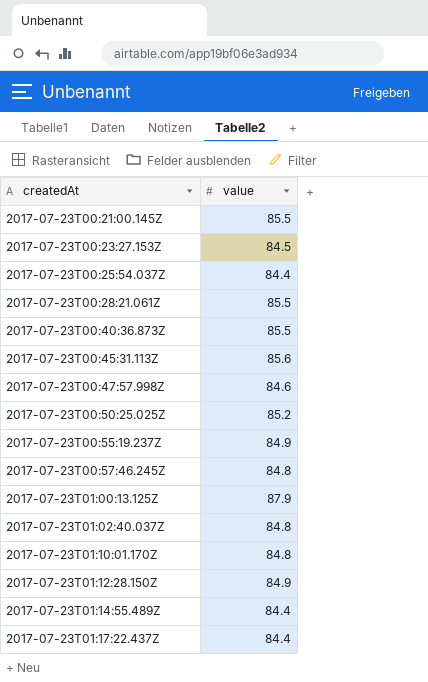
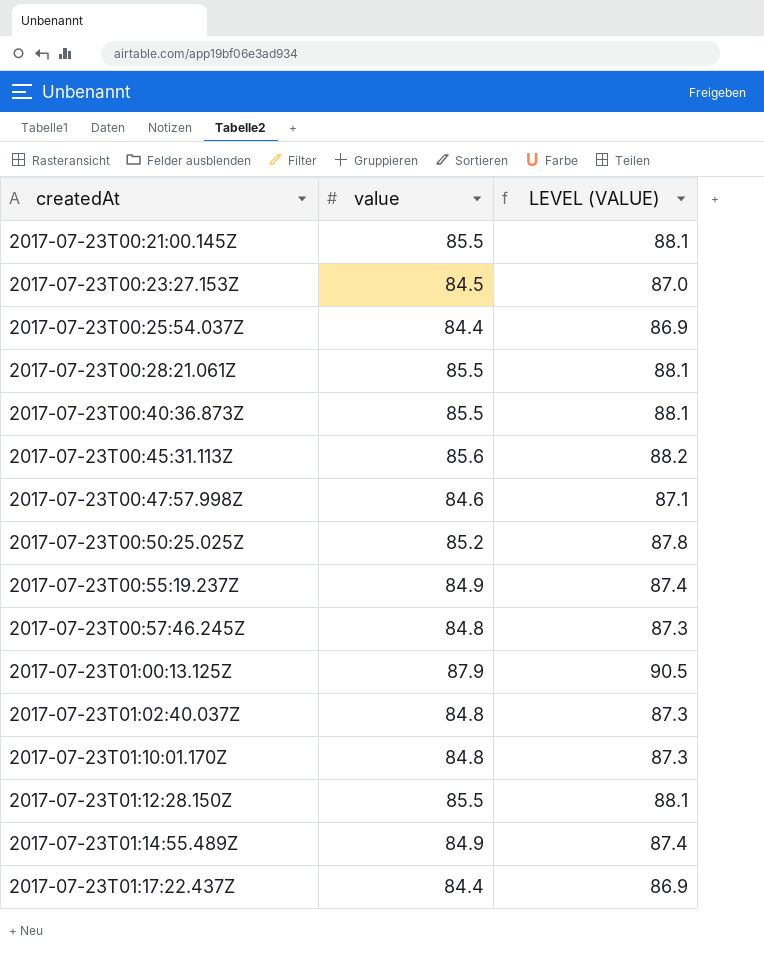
column LEVEL (VALUE) | formula: none -> [value] * 1.03
2017-07-23T01:12:28.150Z | value: 84.9 -> 85.5
2017-07-23T01:14:55.489Z | value: 84.4 -> 84.9

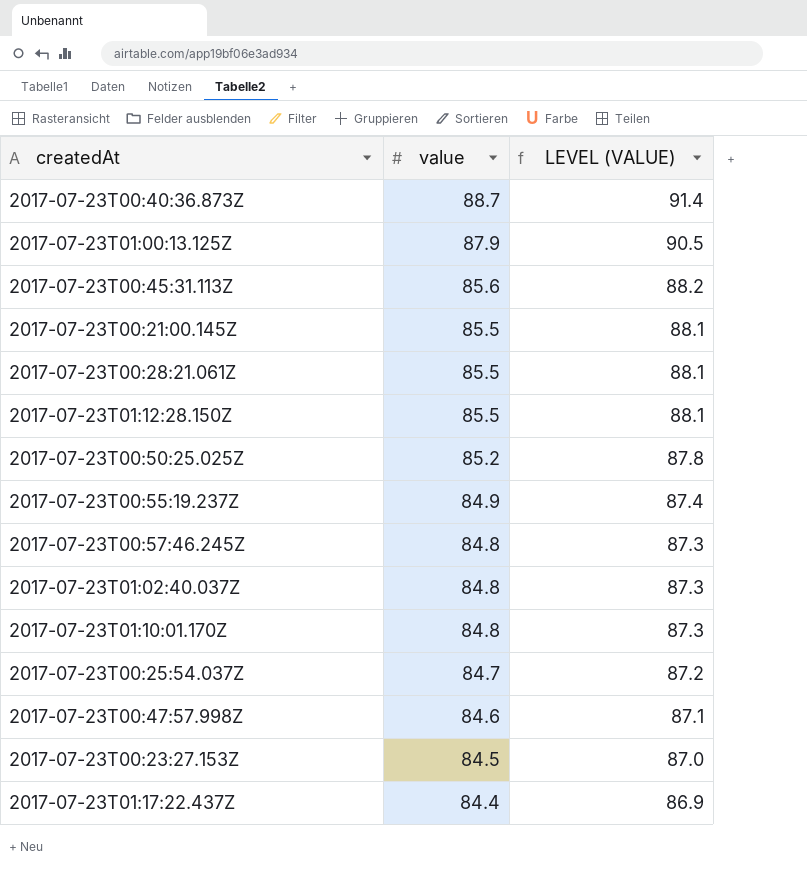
row order: createdAt ascending -> value descending
row 2017-07-23T01:14:55.489Z: 84.9 | 87.4 -> none
2017-07-23T00:40:36.873Z | value: 85.5 -> 88.7
2017-07-23T00:40:36.873Z | LEVEL (VALUE): 88.1 -> 91.4
2017-07-23T00:25:54.037Z | value: 84.4 -> 84.7
2017-07-23T00:25:54.037Z | LEVEL (VALUE): 86.9 -> 87.2

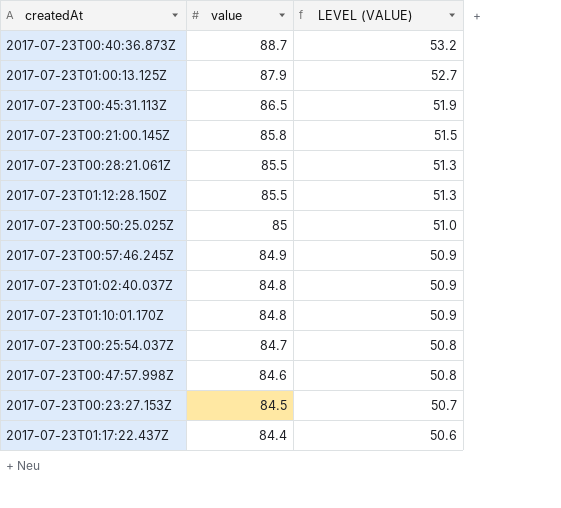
column LEVEL (VALUE) | formula: [value] * 1.03 -> [value] * 0.6
row 2017-07-23T00:55:19.237Z: 84.9 | 87.4 -> none
2017-07-23T00:45:31.113Z | value: 85.6 -> 86.5
2017-07-23T00:21:00.145Z | value: 85.5 -> 85.8
2017-07-23T00:50:25.025Z | value: 85.2 -> 85
2017-07-23T00:57:46.245Z | value: 84.8 -> 84.9

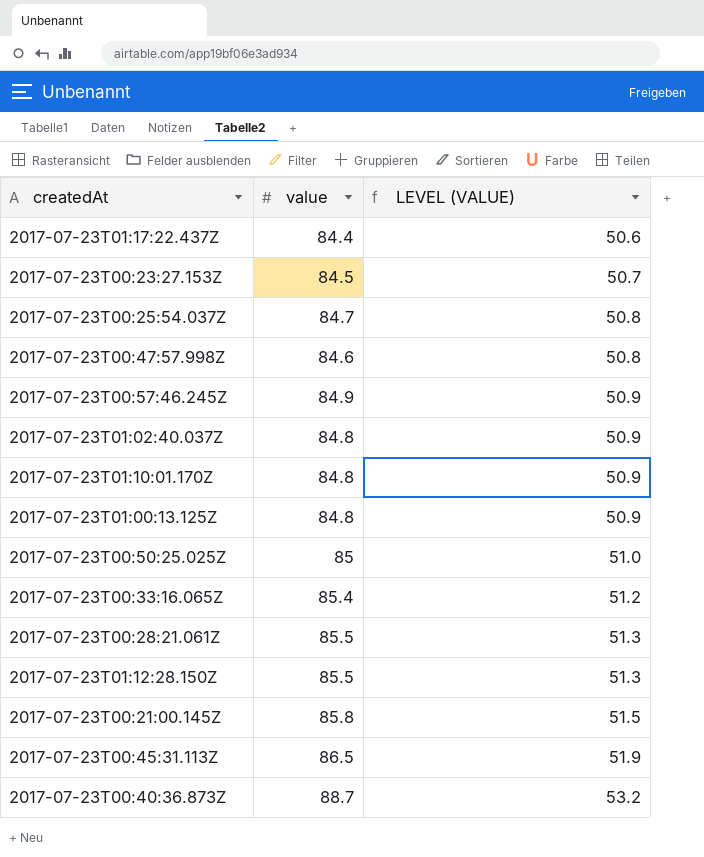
row order: value descending -> LEVEL (VALUE) ascending
2017-07-23T01:00:13.125Z | value: 87.9 -> 84.8
2017-07-23T01:00:13.125Z | LEVEL (VALUE): 52.7 -> 50.9
row 2017-07-23T00:33:16.065Z: none -> 85.4 | 51.2

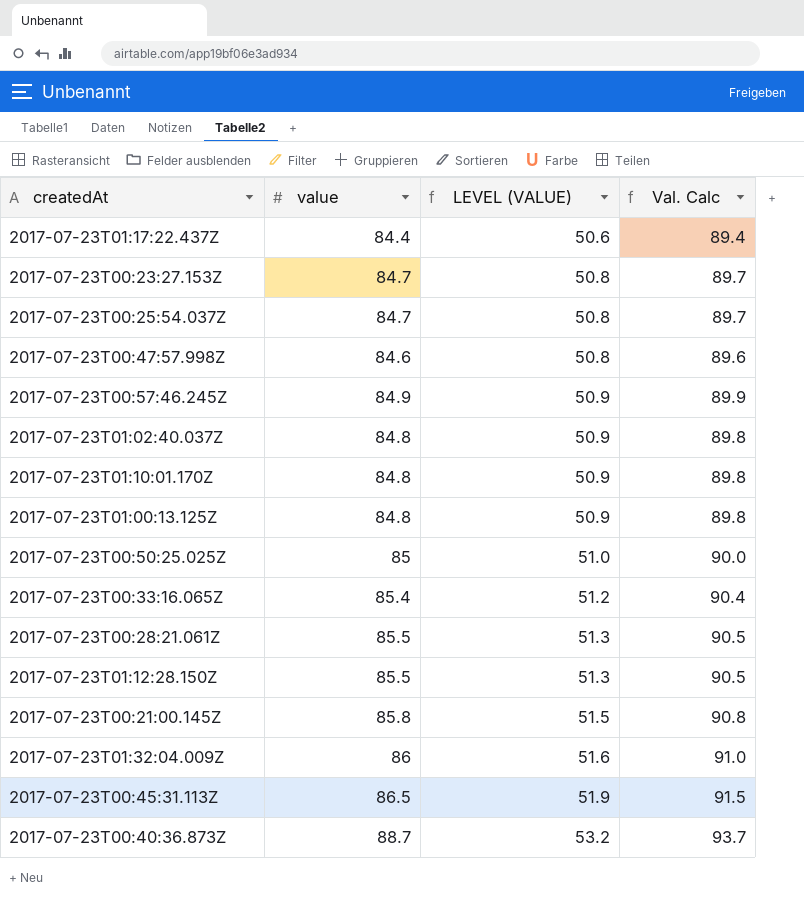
column Val. Calc | formula: none -> [value] + 5
2017-07-23T00:23:27.153Z | value: 84.5 -> 84.7
2017-07-23T00:23:27.153Z | LEVEL (VALUE): 50.7 -> 50.8
row 2017-07-23T01:32:04.009Z: none -> 86 | 51.6 | 91.0

